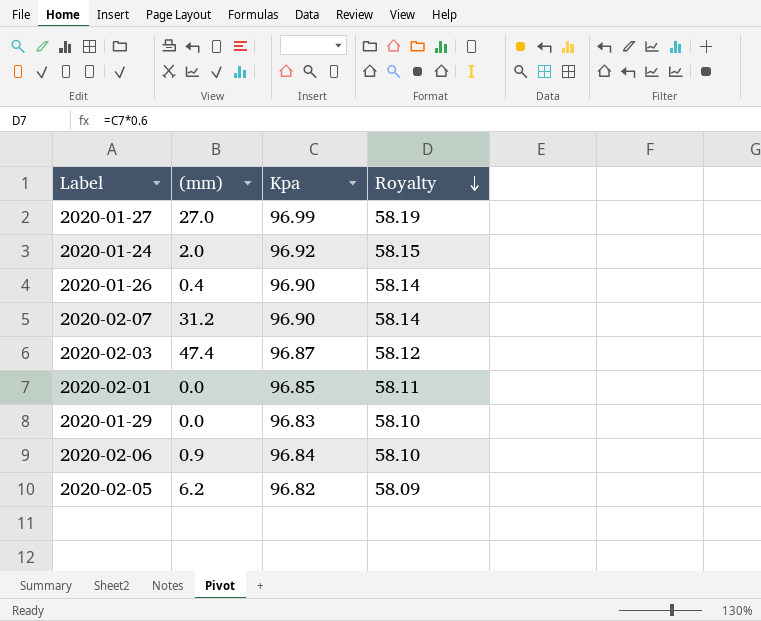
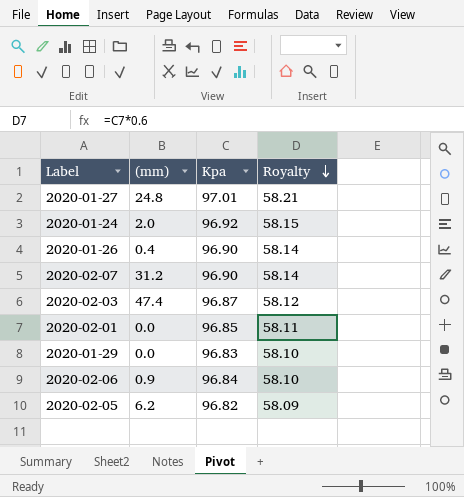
2020-01-27 | (mm): 27.0 -> 24.8
2020-01-27 | Kpa: 96.99 -> 97.01
2020-01-27 | Royalty: 58.19 -> 58.21

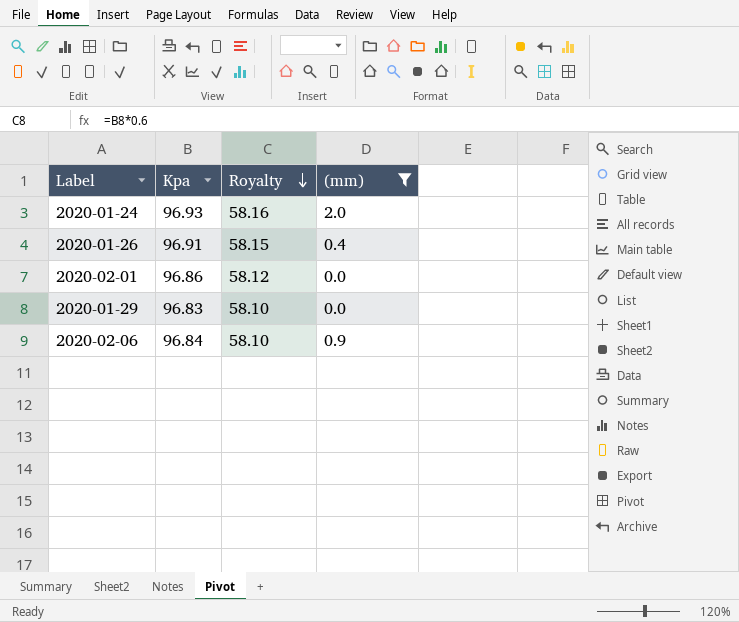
filter: none -> (mm) <= 2.0
column (mm) | position: 2 -> 4
2020-01-24 | Kpa: 96.92 -> 96.93
2020-01-24 | Royalty: 58.15 -> 58.16
2020-01-26 | Kpa: 96.90 -> 96.91
2020-01-26 | Royalty: 58.14 -> 58.15
2020-02-01 | Kpa: 96.85 -> 96.86
2020-02-01 | Royalty: 58.11 -> 58.12

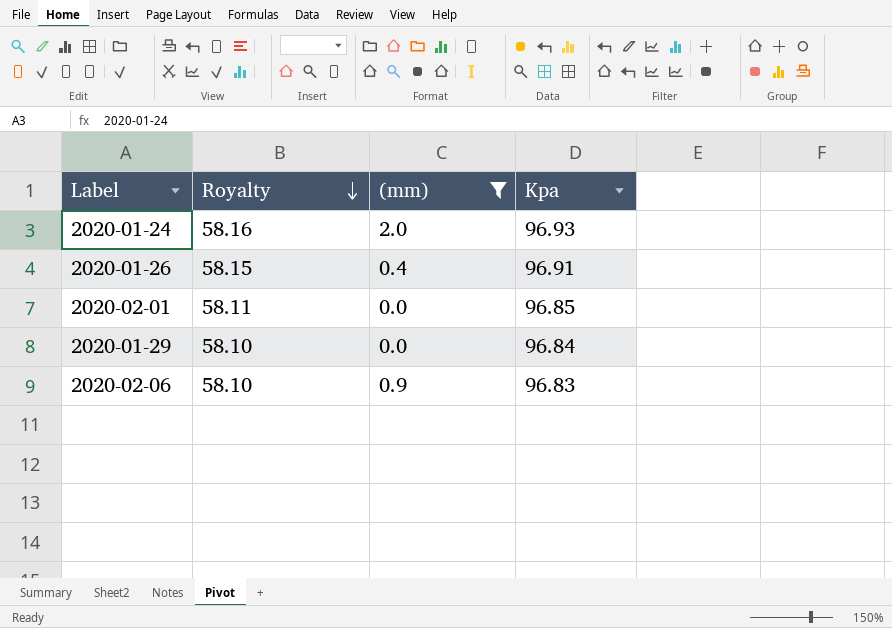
column Kpa | position: 2 -> 4
2020-02-01 | Royalty: 58.12 -> 58.11
2020-02-01 | Kpa: 96.86 -> 96.85
2020-01-29 | Kpa: 96.83 -> 96.84
2020-02-06 | Kpa: 96.84 -> 96.83

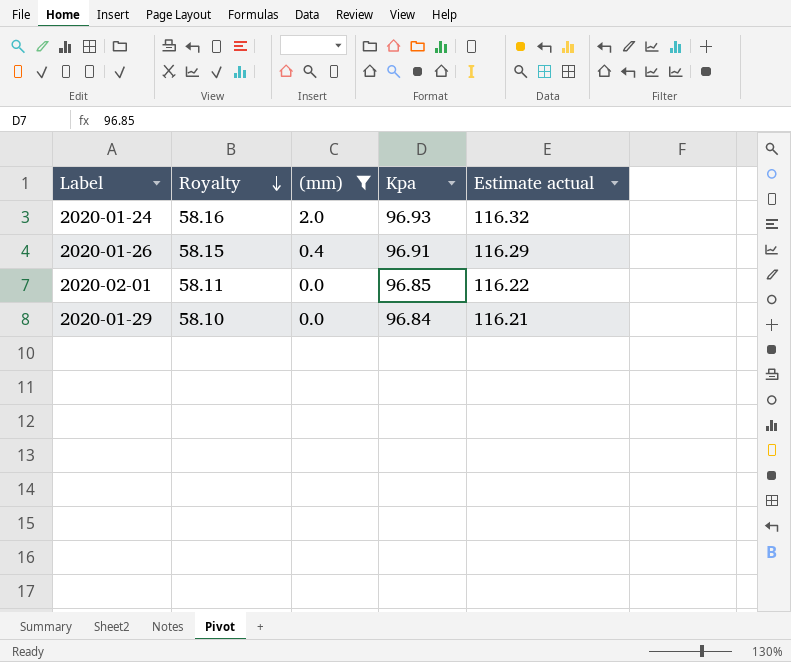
column Estimate actual | formula: none -> [Kpa] * 1.2
row 2020-02-06: 58.10 | 0.9 | 96.83 -> none

